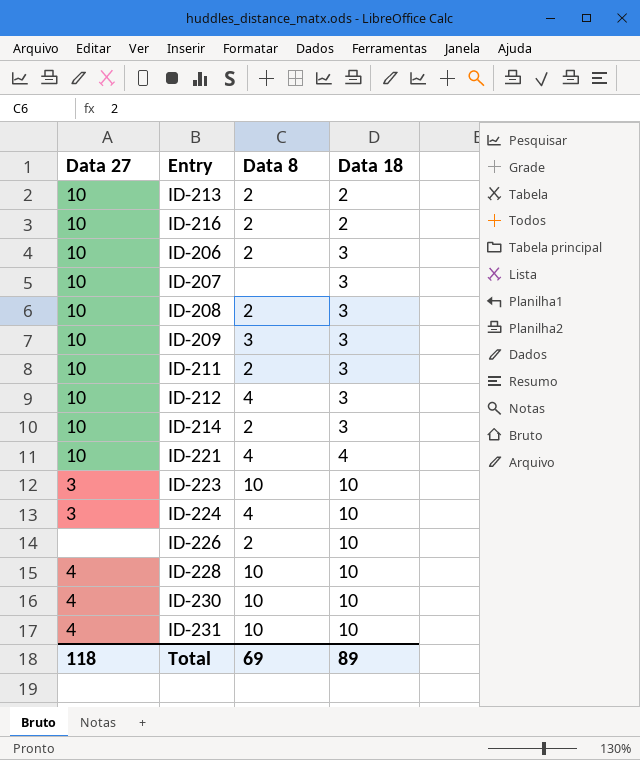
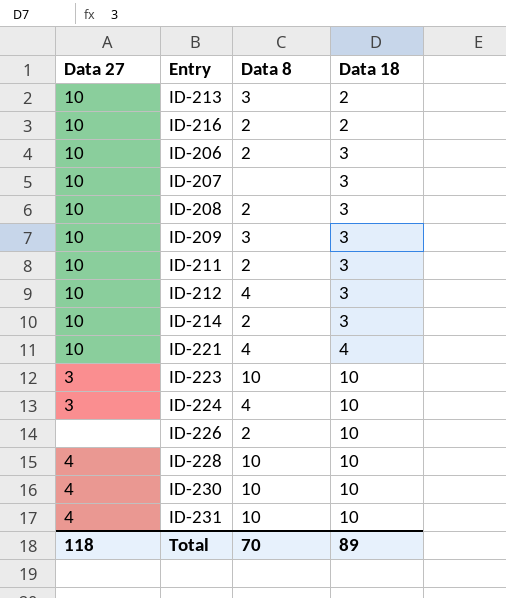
ID-213 | Data 8: 2 -> 3
Total | Data 8: 69 -> 70

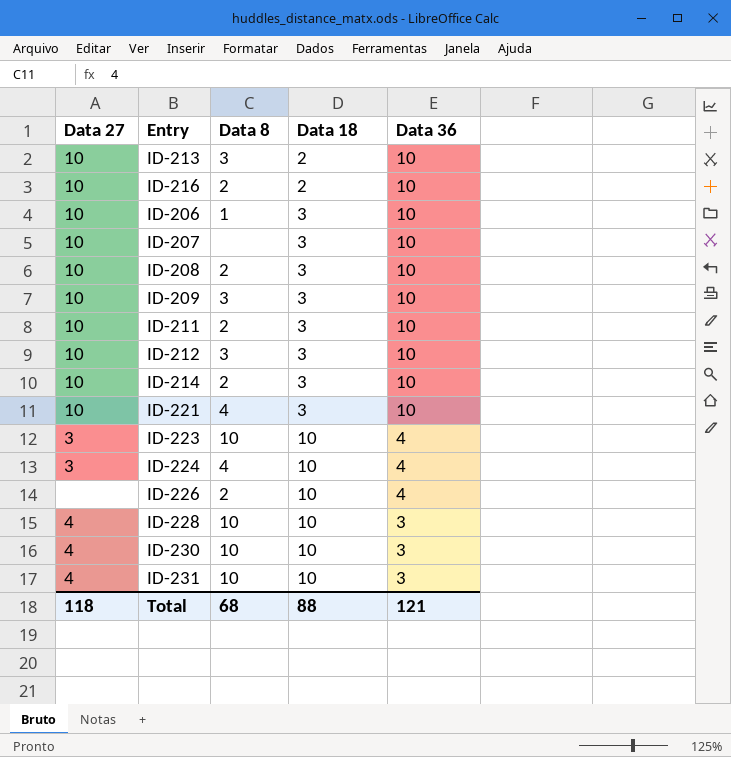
column Data 36 | position: none -> 5
ID-206 | Data 8: 2 -> 1
ID-212 | Data 8: 4 -> 3
ID-221 | Data 18: 4 -> 3
Total | Data 8: 70 -> 68
Total | Data 18: 89 -> 88

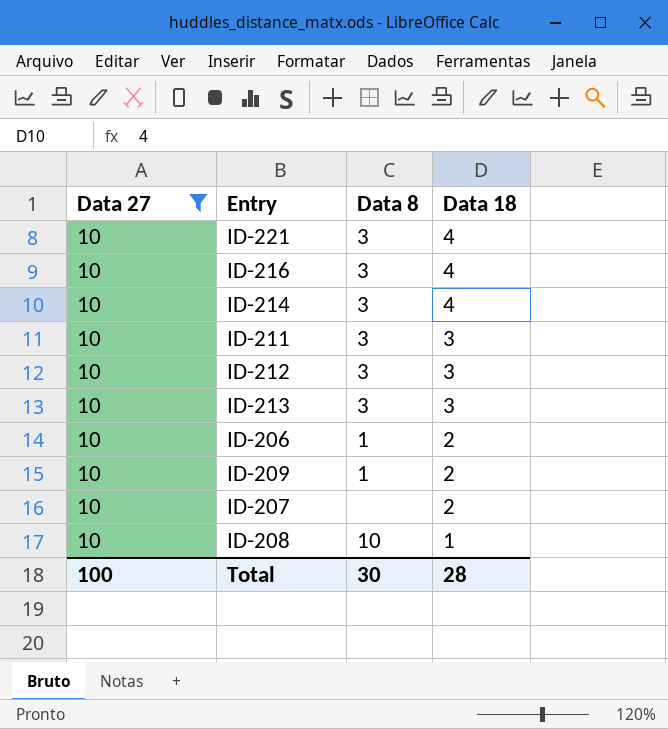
filter: none -> Data 27 = 10
row order: Data 18 ascending -> Data 18 descending
column Data 36 | position: 5 -> none
ID-221 | Data 8: 4 -> 3
ID-221 | Data 18: 3 -> 4
ID-216 | Data 8: 2 -> 3
ID-216 | Data 18: 2 -> 4
ID-214 | Data 8: 2 -> 3
ID-214 | Data 18: 3 -> 4
ID-211 | Data 8: 2 -> 3
ID-213 | Data 18: 2 -> 3
ID-206 | Data 18: 3 -> 2
ID-209 | Data 8: 3 -> 1
ID-209 | Data 18: 3 -> 2
ID-207 | Data 18: 3 -> 2
ID-208 | Data 8: 2 -> 10
ID-208 | Data 18: 3 -> 1
Total | Data 27: 118 -> 100
Total | Data 8: 68 -> 30
Total | Data 18: 88 -> 28

